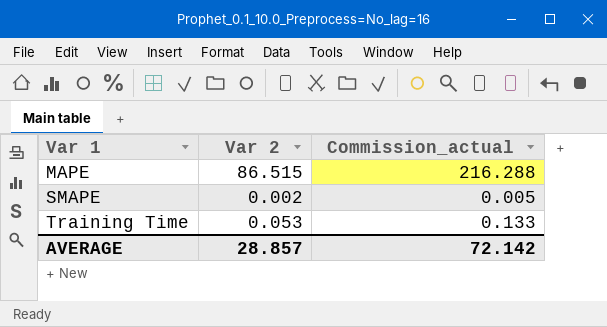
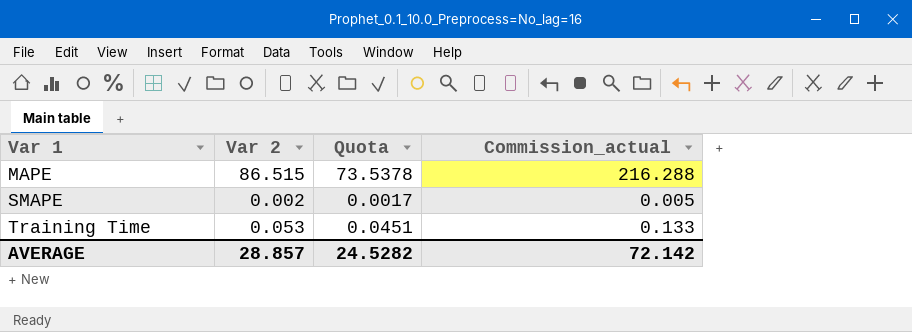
column Quota | formula: none -> [Var 2] * 0.85

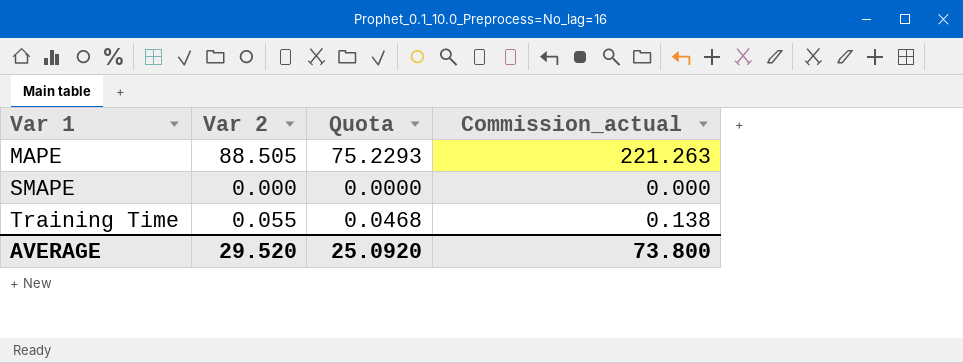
MAPE | Var 2: 86.515 -> 88.505
MAPE | Quota: 73.5378 -> 75.2293
MAPE | Commission_actual: 216.288 -> 221.263
SMAPE | Var 2: 0.002 -> 0.000
SMAPE | Quota: 0.0017 -> 0.0000
SMAPE | Commission_actual: 0.005 -> 0.000
Training Time | Var 2: 0.053 -> 0.055
Training Time | Quota: 0.0451 -> 0.0468
Training Time | Commission_actual: 0.133 -> 0.138
AVERAGE | Var 2: 28.857 -> 29.520
AVERAGE | Quota: 24.5282 -> 25.0920
AVERAGE | Commission_actual: 72.142 -> 73.800

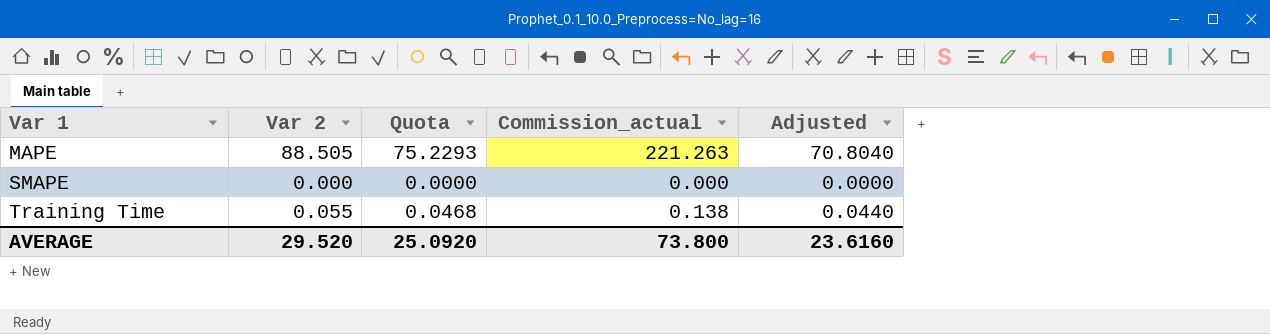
column Adjusted | formula: none -> [Var 2] * 0.8

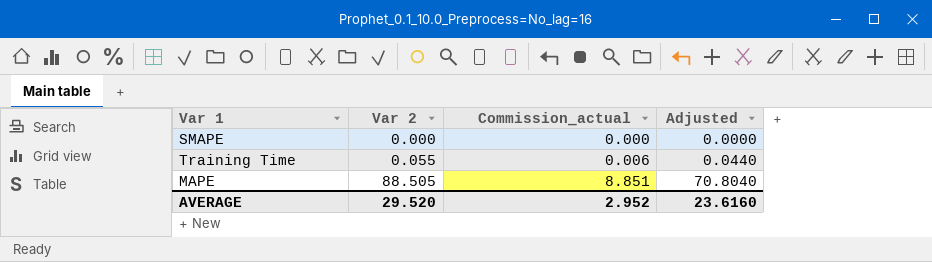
row order: Var 1 ascending -> Var 2 ascending
column Quota | formula: [Var 2] * 0.85 -> none
column Commission_actual | formula: [Var 2] * 2.5 -> [Var 2] * 0.1
AVERAGE | Commission_actual: 73.800 -> 2.952

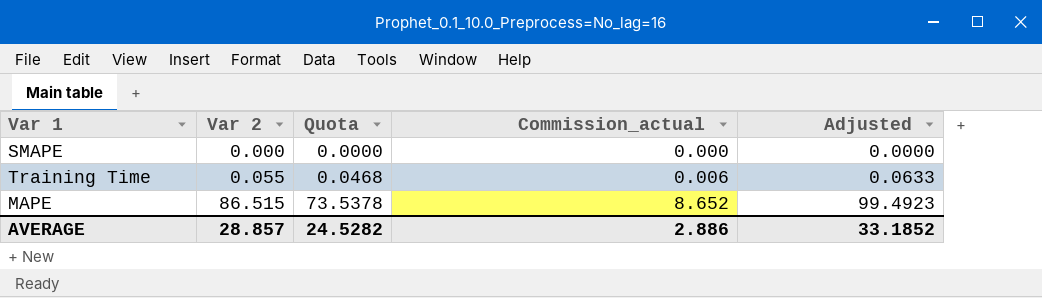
column Quota | formula: none -> [Var 2] * 0.85
column Adjusted | formula: [Var 2] * 0.8 -> [Var 2] * 1.15
MAPE | Var 2: 88.505 -> 86.515
MAPE | Commission_actual: 8.851 -> 8.652
AVERAGE | Var 2: 29.520 -> 28.857
AVERAGE | Commission_actual: 2.952 -> 2.886
AVERAGE | Adjusted: 23.6160 -> 33.1852

